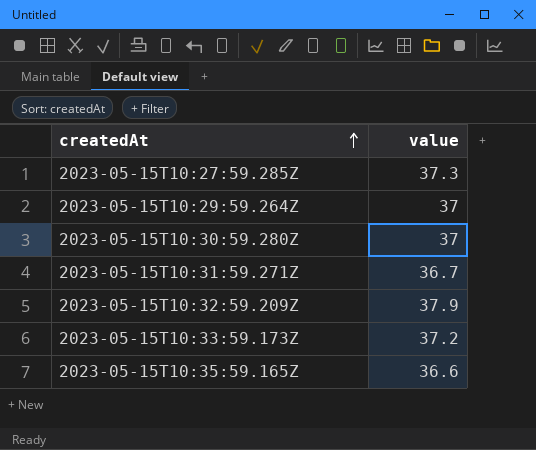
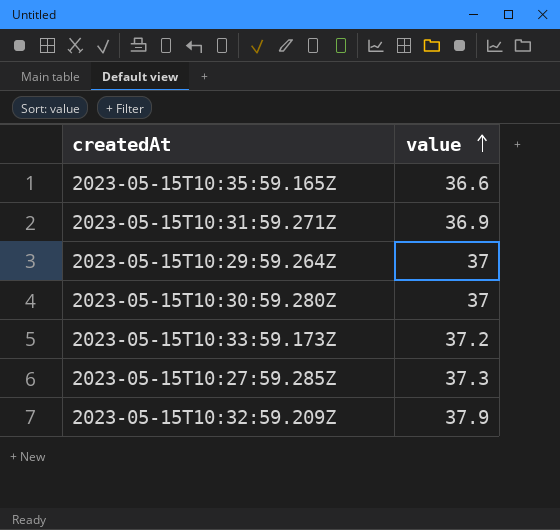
row order: createdAt ascending -> value ascending
2023-05-15T10:31:59.271Z | value: 36.7 -> 36.9

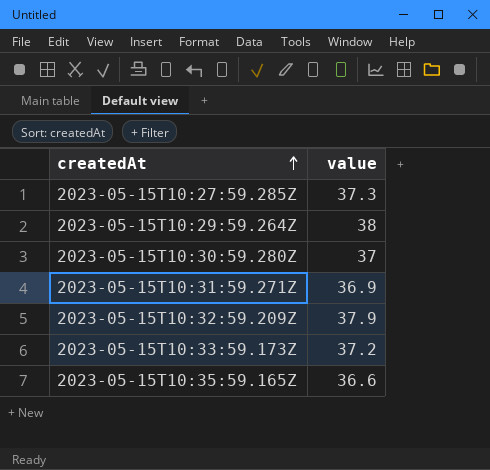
row order: value ascending -> createdAt ascending
2023-05-15T10:29:59.264Z | value: 37 -> 38

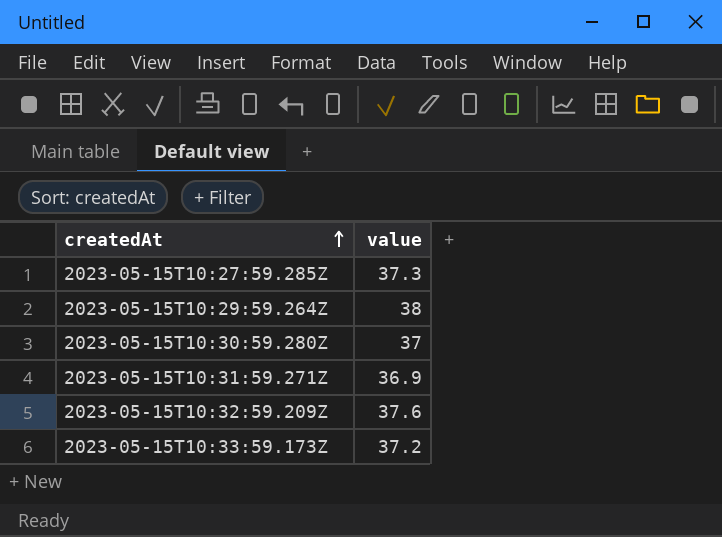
row 2023-05-15T10:35:59.165Z: 36.6 -> none
2023-05-15T10:32:59.209Z | value: 37.9 -> 37.6

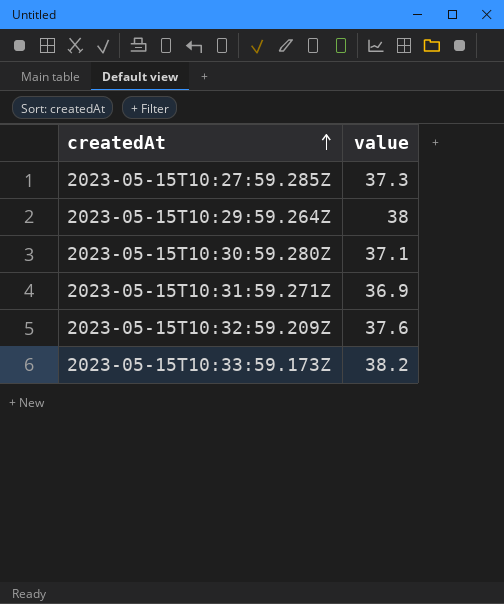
2023-05-15T10:30:59.280Z | value: 37 -> 37.1
2023-05-15T10:33:59.173Z | value: 37.2 -> 38.2

